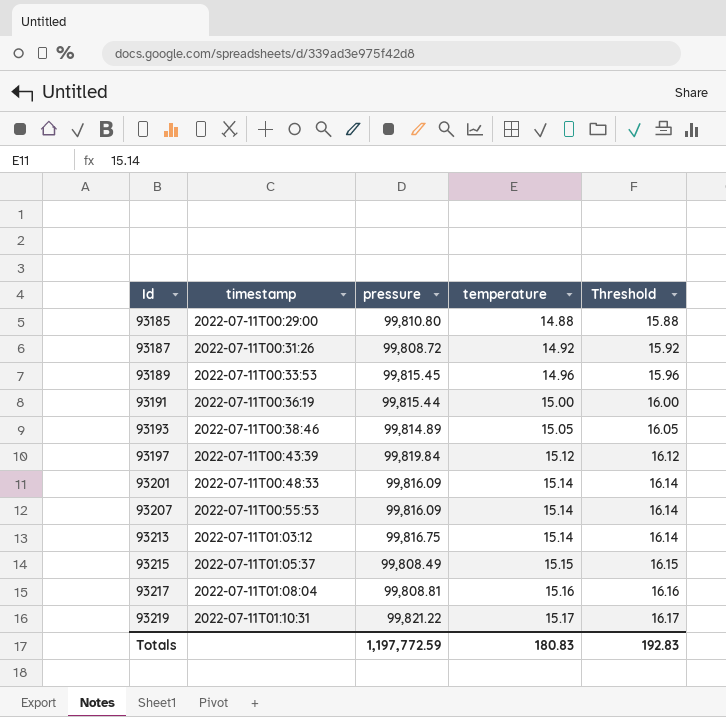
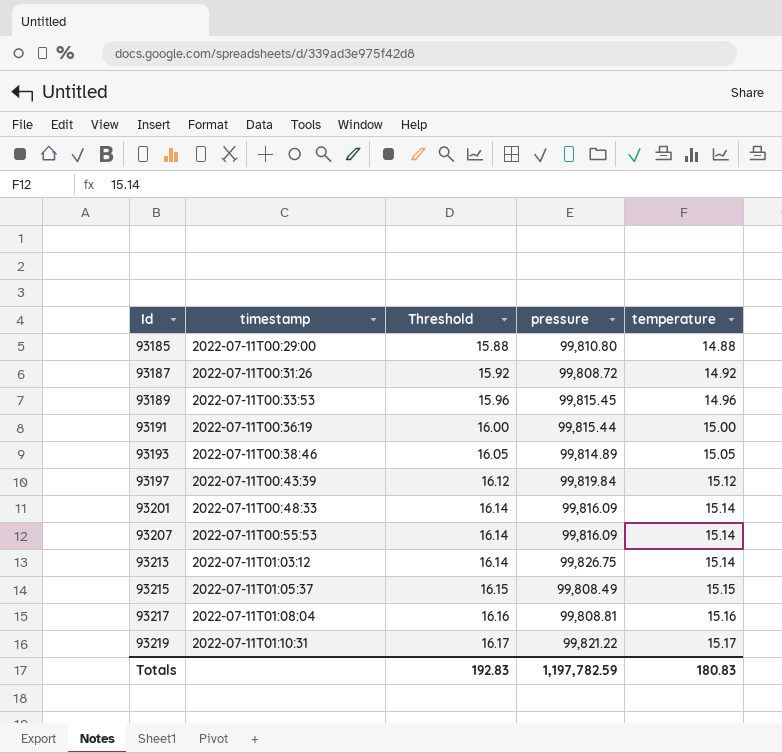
column Threshold | position: 5 -> 3
93213 | pressure: 99,816.75 -> 99,826.75
Totals | pressure: 1,197,772.59 -> 1,197,782.59

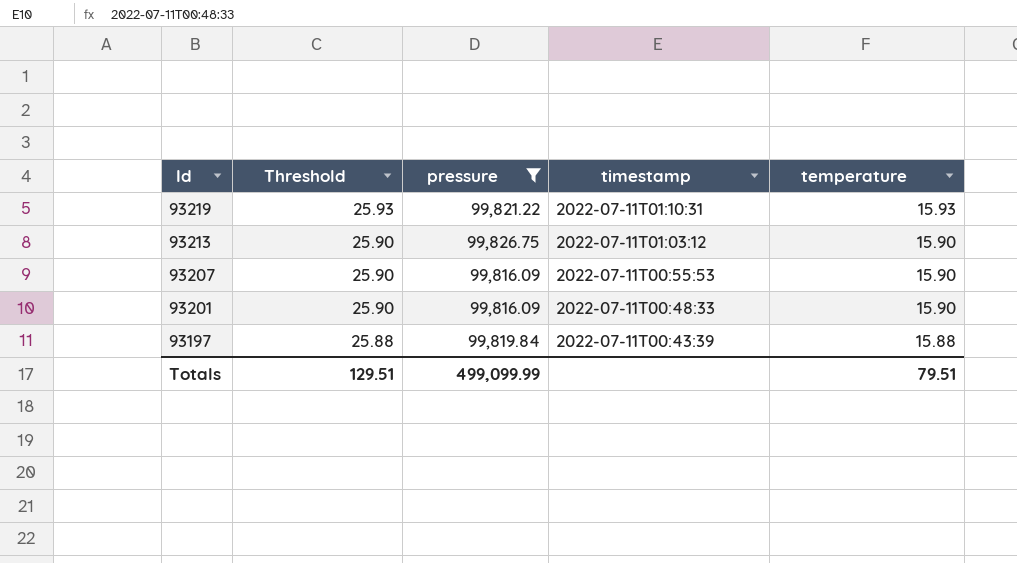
filter: none -> pressure >= 99,816.09
row order: Id ascending -> Id descending
column Threshold | formula: [temperature] + 1 -> [temperature] + 10
column timestamp | position: 2 -> 4
93219 | temperature: 15.17 -> 15.93
93213 | temperature: 15.14 -> 15.90
93207 | temperature: 15.14 -> 15.90
93201 | temperature: 15.14 -> 15.90
93197 | temperature: 15.12 -> 15.88
Totals | Threshold: 192.83 -> 129.51
Totals | pressure: 1,197,782.59 -> 499,099.99
Totals | temperature: 180.83 -> 79.51

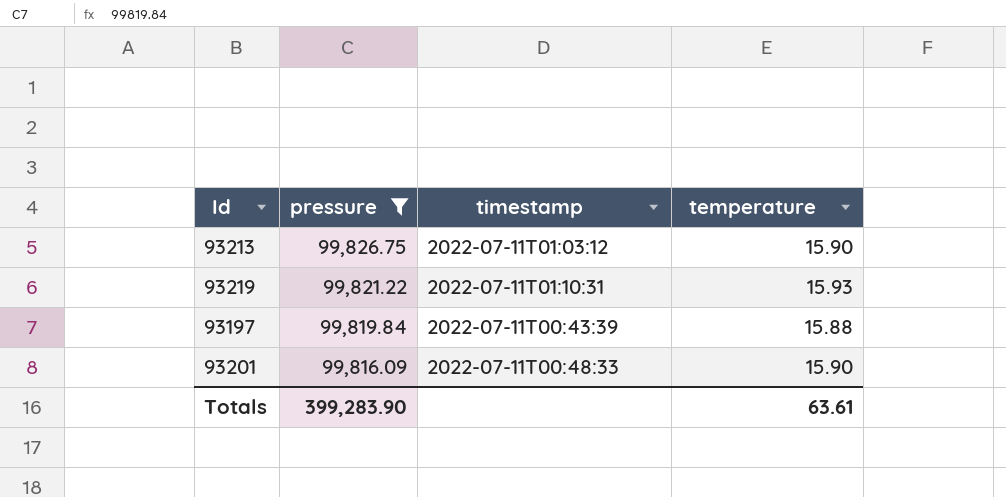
row order: Id descending -> pressure descending
column Threshold | formula: [temperature] + 10 -> none
row 93207: 25.90 | 99,816.09 | 2022-07-11T00:55:53 | 15.90 -> none
Totals | pressure: 499,099.99 -> 399,283.90
Totals | temperature: 79.51 -> 63.61

